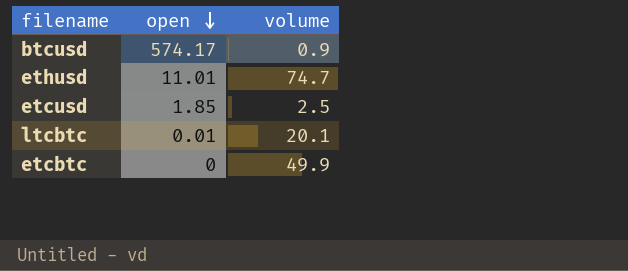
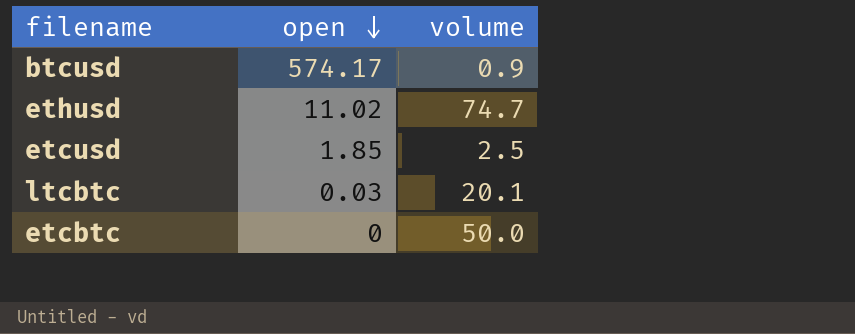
ethusd | open: 11.01 -> 11.02
ltcbtc | open: 0.01 -> 0.03
etcbtc | volume: 49.9 -> 50.0

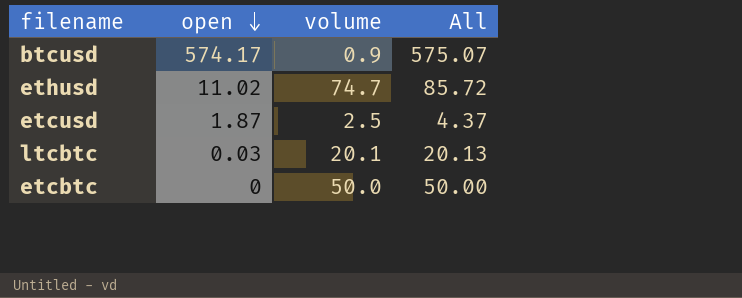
column All | formula: none -> [open] + [volume]
etcusd | open: 1.85 -> 1.87

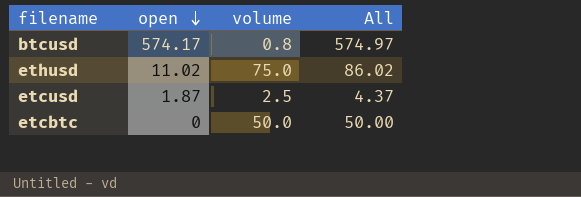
row ltcbtc: 0.03 | 20.1 | 20.13 -> none
btcusd | volume: 0.9 -> 0.8
btcusd | All: 575.07 -> 574.97
ethusd | volume: 74.7 -> 75.0
ethusd | All: 85.72 -> 86.02

